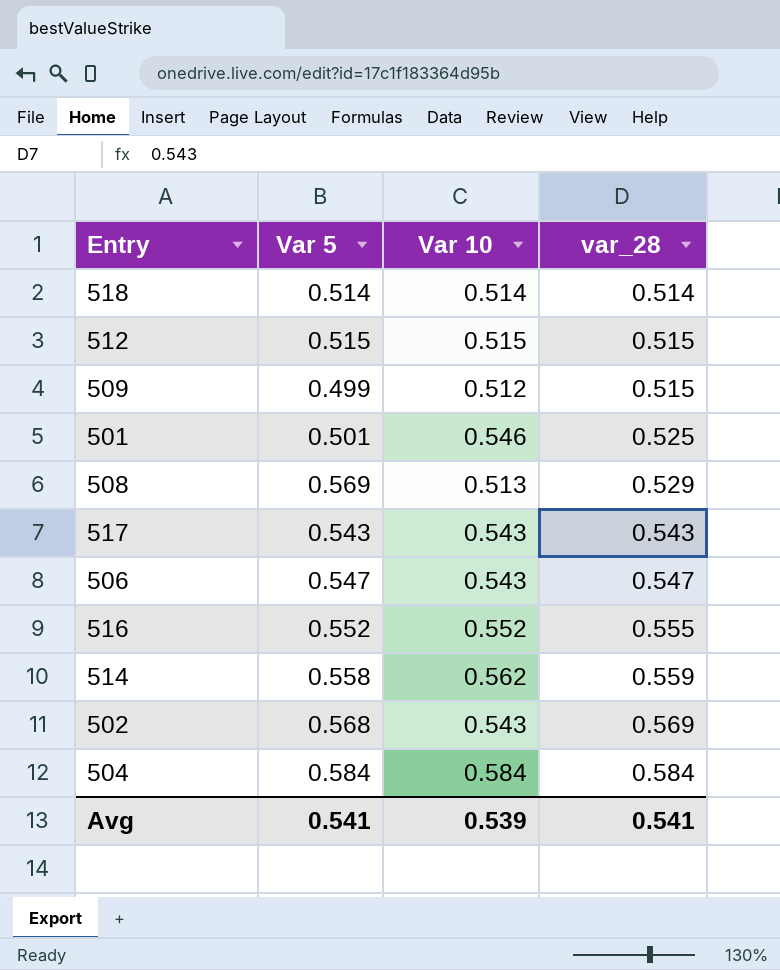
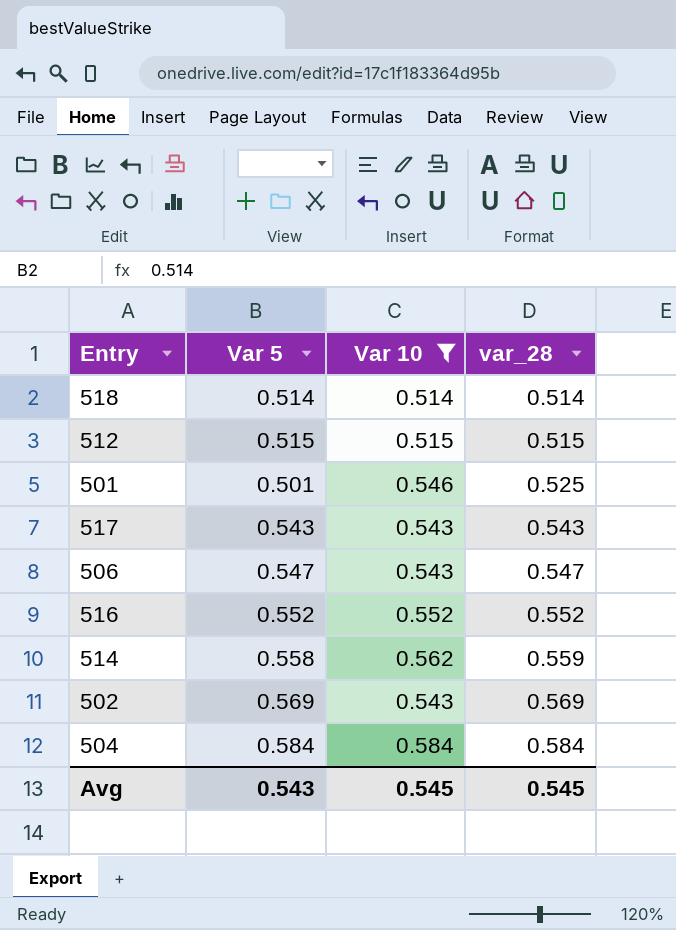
filter: none -> Var 10 >= 0.514
516 | var_28: 0.555 -> 0.552
502 | Var 5: 0.568 -> 0.569
Avg | Var 5: 0.541 -> 0.543
Avg | Var 10: 0.539 -> 0.545
Avg | var_28: 0.541 -> 0.545

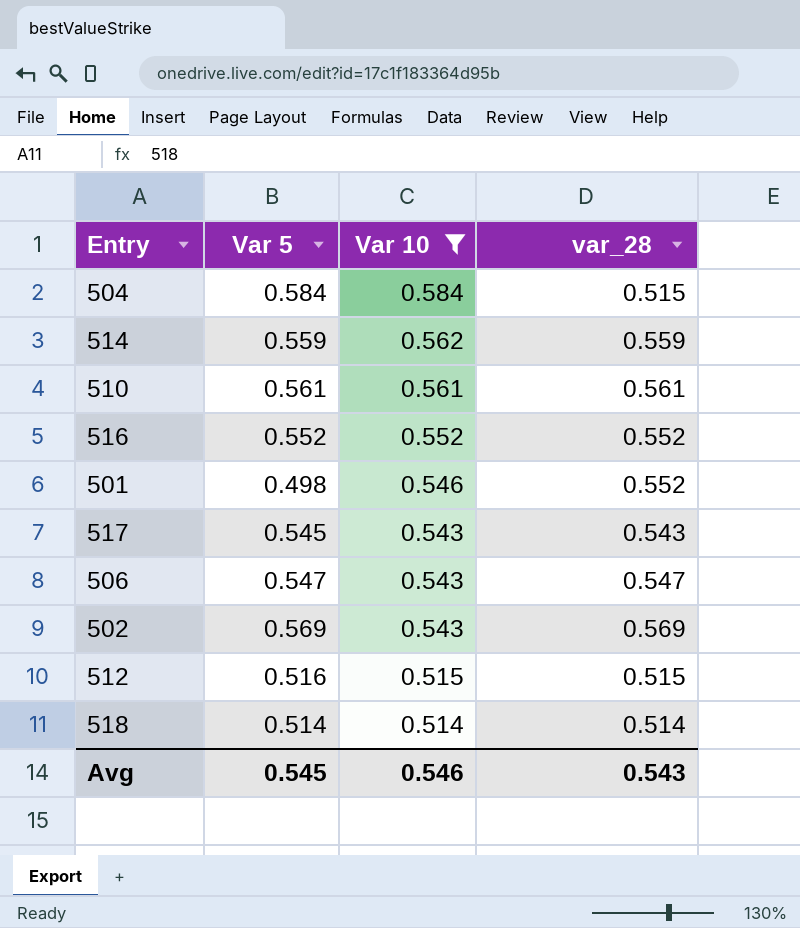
row order: var_28 ascending -> Var 10 descending
504 | var_28: 0.584 -> 0.515
514 | Var 5: 0.558 -> 0.559
row 510: none -> 0.561 | 0.561 | 0.561
501 | Var 5: 0.501 -> 0.498
501 | var_28: 0.525 -> 0.552
517 | Var 5: 0.543 -> 0.545
512 | Var 5: 0.515 -> 0.516
Avg | Var 5: 0.543 -> 0.545
Avg | Var 10: 0.545 -> 0.546
Avg | var_28: 0.545 -> 0.543

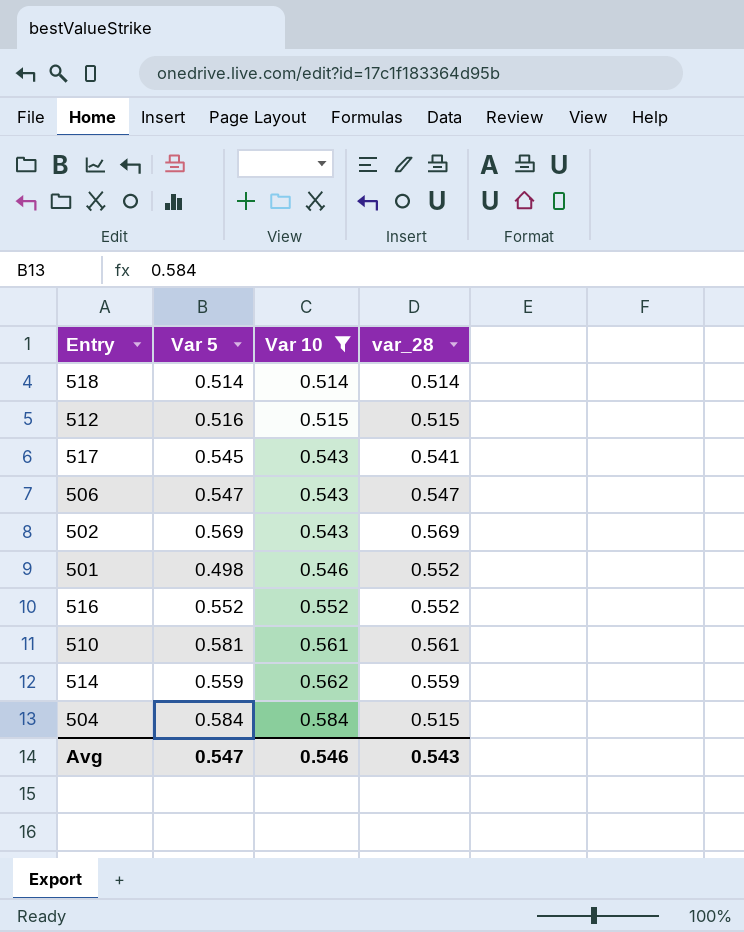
row order: Var 10 descending -> Var 10 ascending
517 | var_28: 0.543 -> 0.541
510 | Var 5: 0.561 -> 0.581
Avg | Var 5: 0.545 -> 0.547

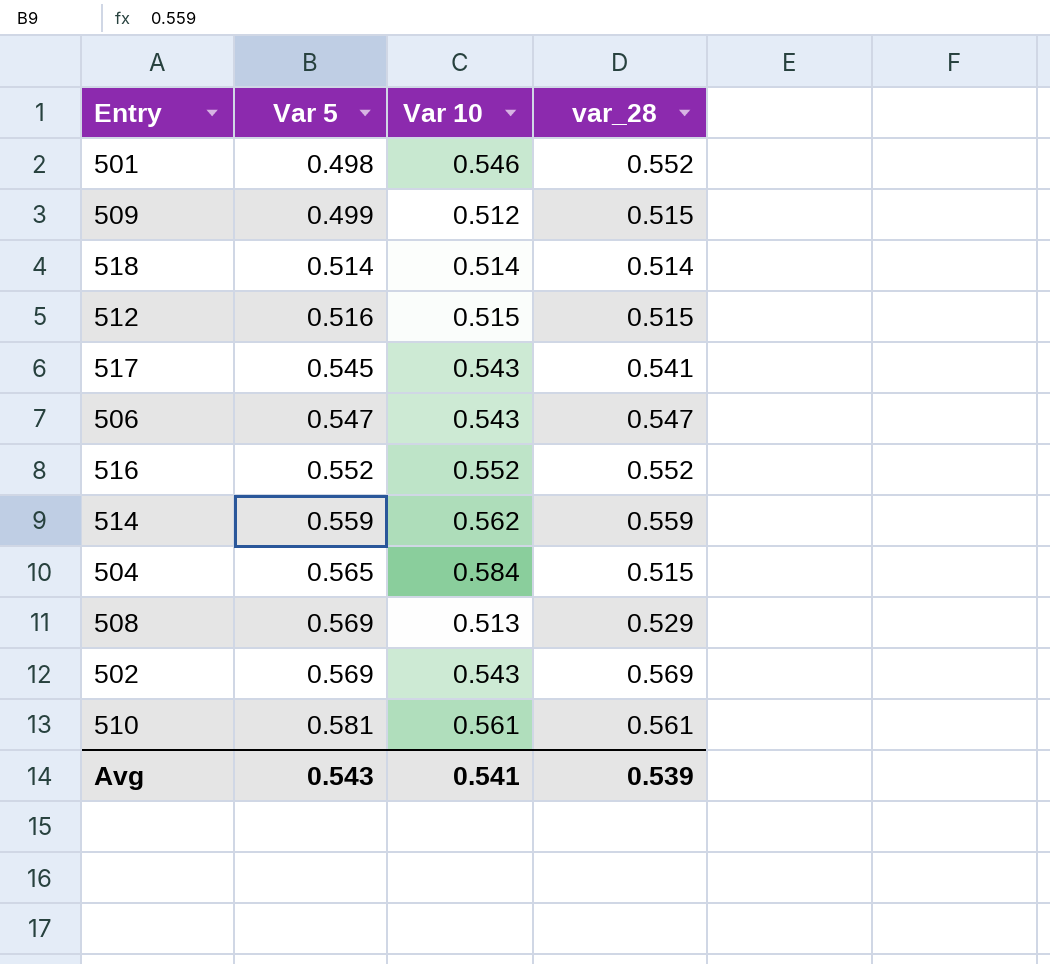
filter: Var 10 >= 0.514 -> none
row order: Var 10 ascending -> Var 5 ascending
504 | Var 5: 0.584 -> 0.565
Avg | Var 5: 0.547 -> 0.543
Avg | Var 10: 0.546 -> 0.541
Avg | var_28: 0.543 -> 0.539

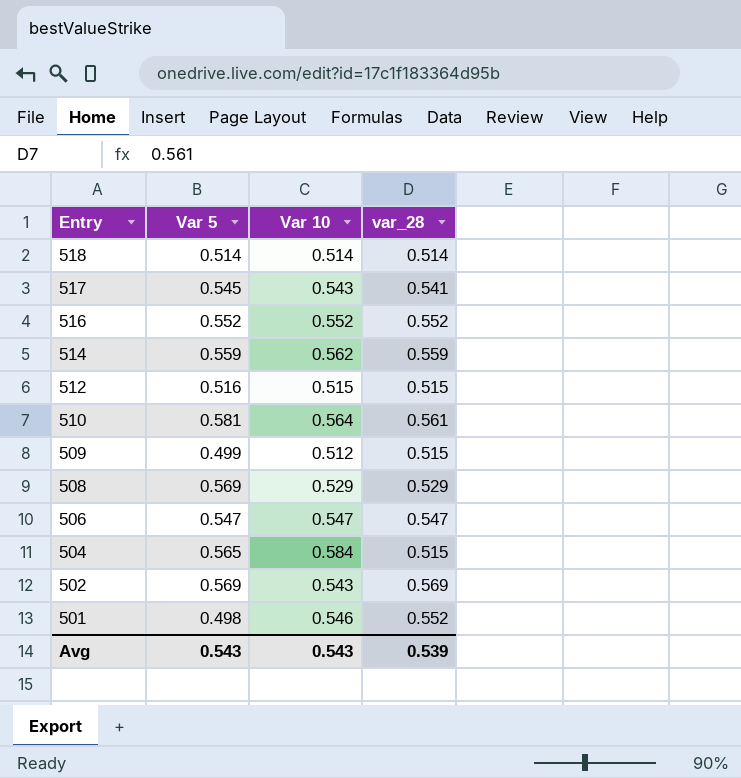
row order: Var 5 ascending -> Entry descending
510 | Var 10: 0.561 -> 0.564
508 | Var 10: 0.513 -> 0.529
506 | Var 10: 0.543 -> 0.547
Avg | Var 10: 0.541 -> 0.543

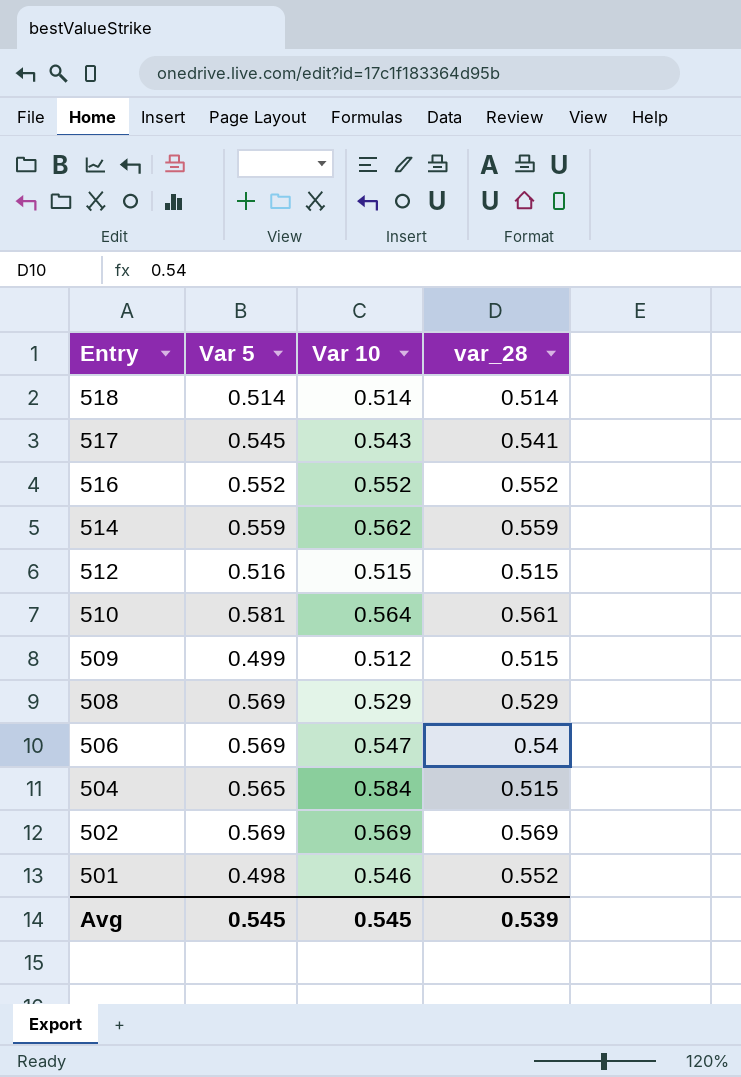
506 | Var 5: 0.547 -> 0.569
506 | var_28: 0.547 -> 0.54
502 | Var 10: 0.543 -> 0.569
Avg | Var 5: 0.543 -> 0.545
Avg | Var 10: 0.543 -> 0.545

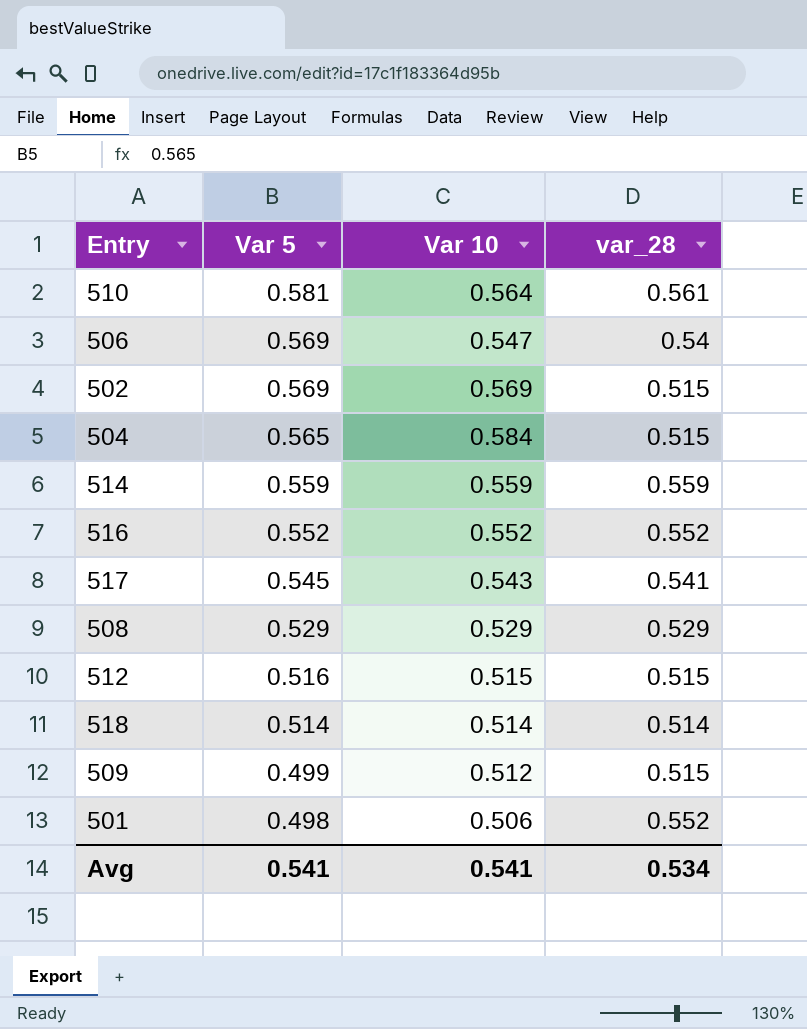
row order: Entry descending -> Var 5 descending
502 | var_28: 0.569 -> 0.515
514 | Var 10: 0.562 -> 0.559
508 | Var 5: 0.569 -> 0.529
501 | Var 10: 0.546 -> 0.506
Avg | Var 5: 0.545 -> 0.541
Avg | Var 10: 0.545 -> 0.541
Avg | var_28: 0.539 -> 0.534

